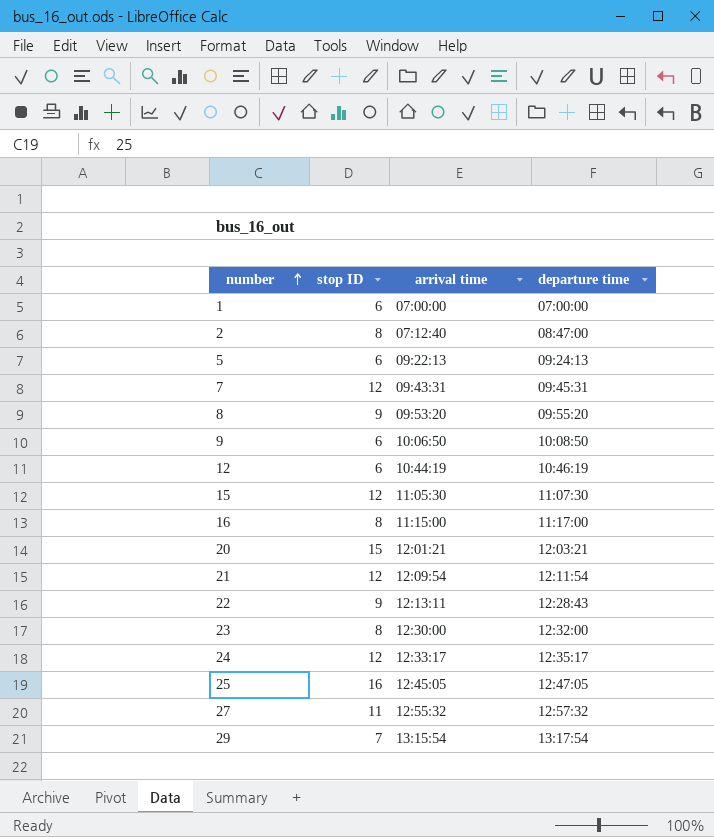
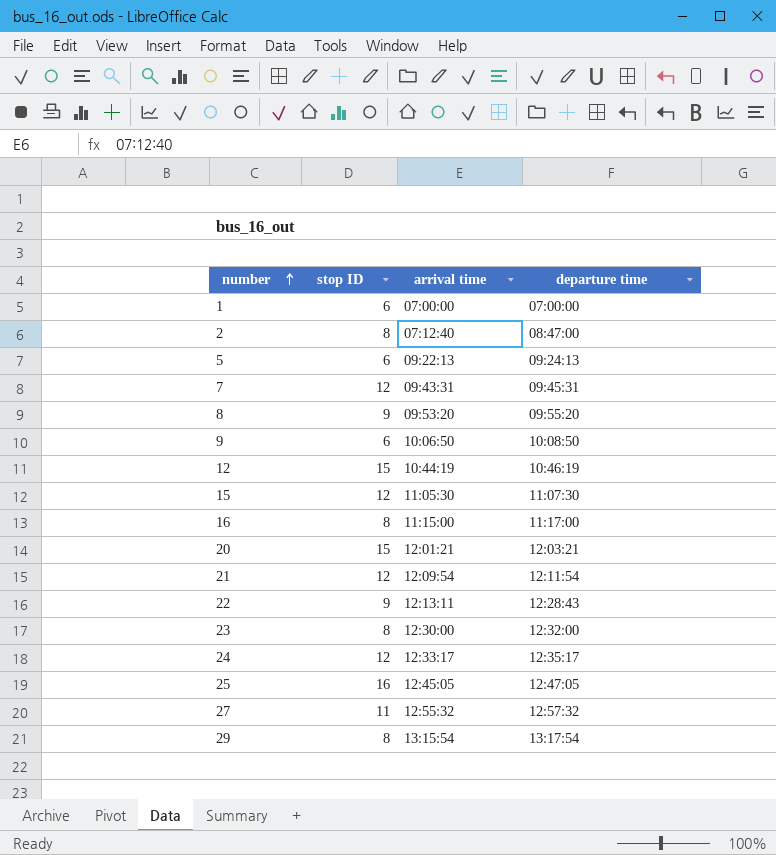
12 | stop ID: 6 -> 15
29 | stop ID: 7 -> 8

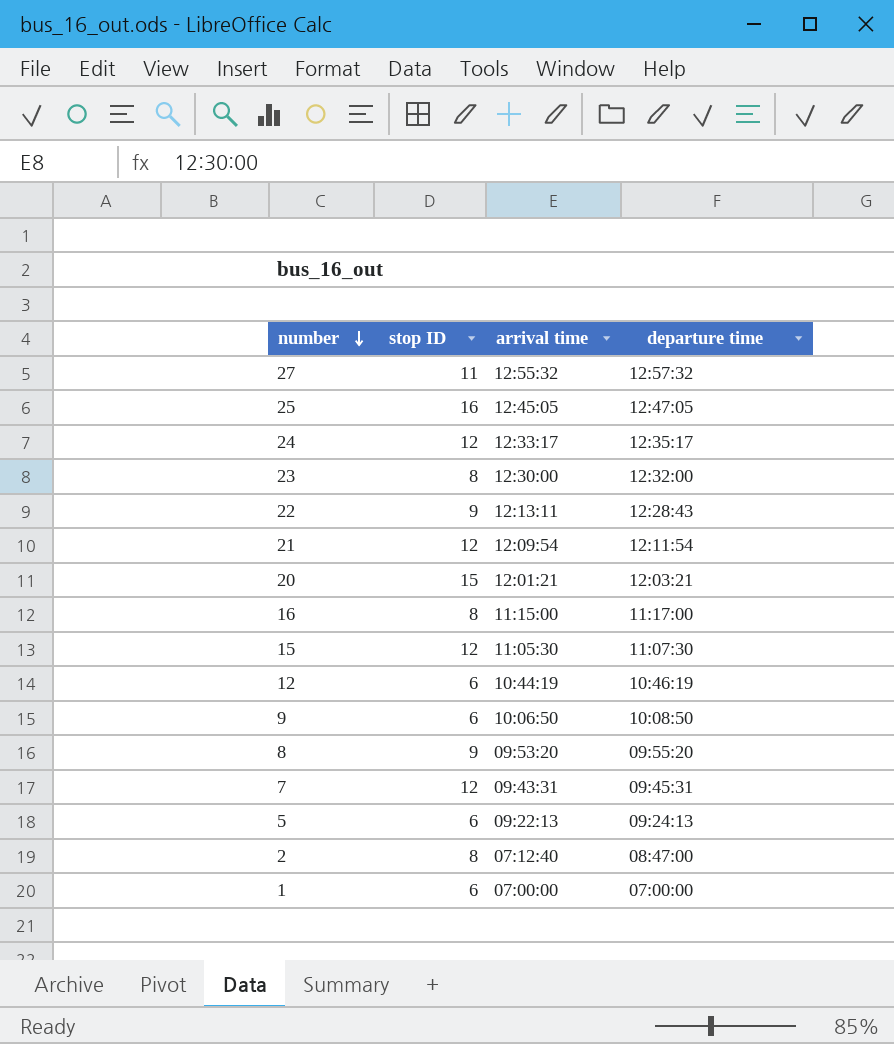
row order: number ascending -> number descending
row 29: 8 | 13:15:54 | 13:17:54 -> none
12 | stop ID: 15 -> 6

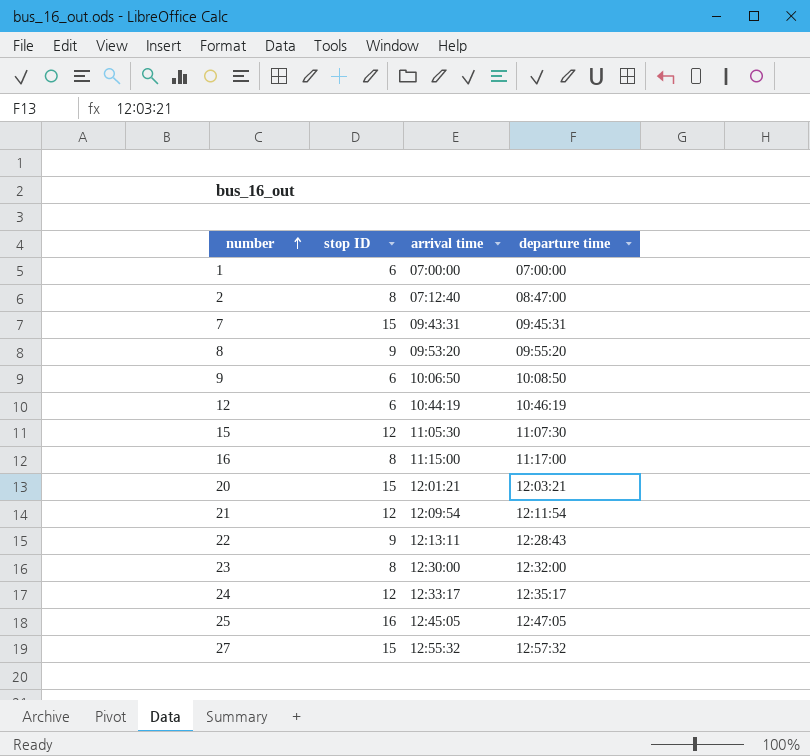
row order: number descending -> number ascending
row 5: 6 | 09:22:13 | 09:24:13 -> none
7 | stop ID: 12 -> 15
27 | stop ID: 11 -> 15

